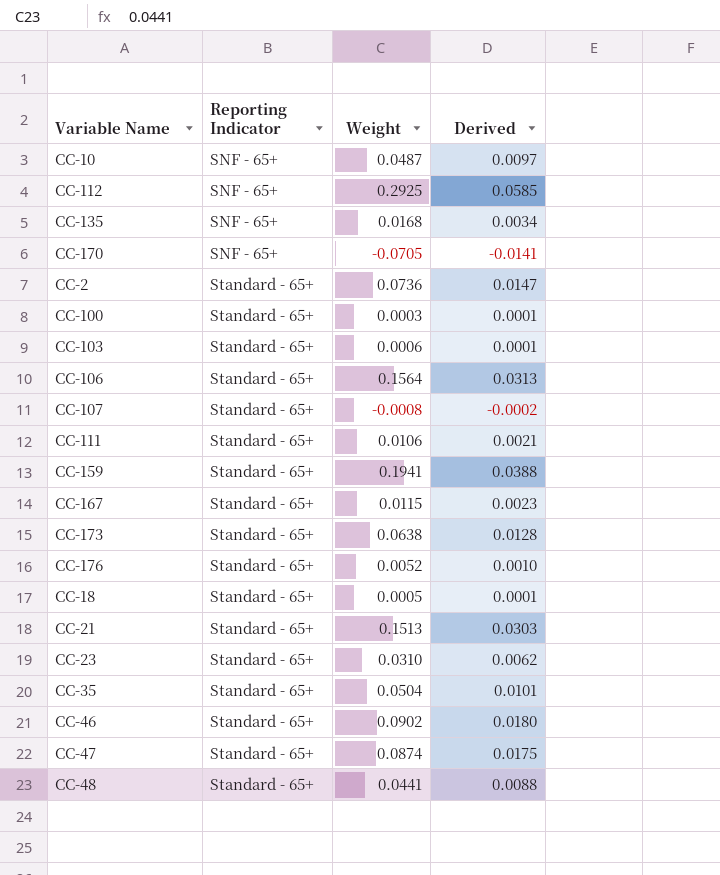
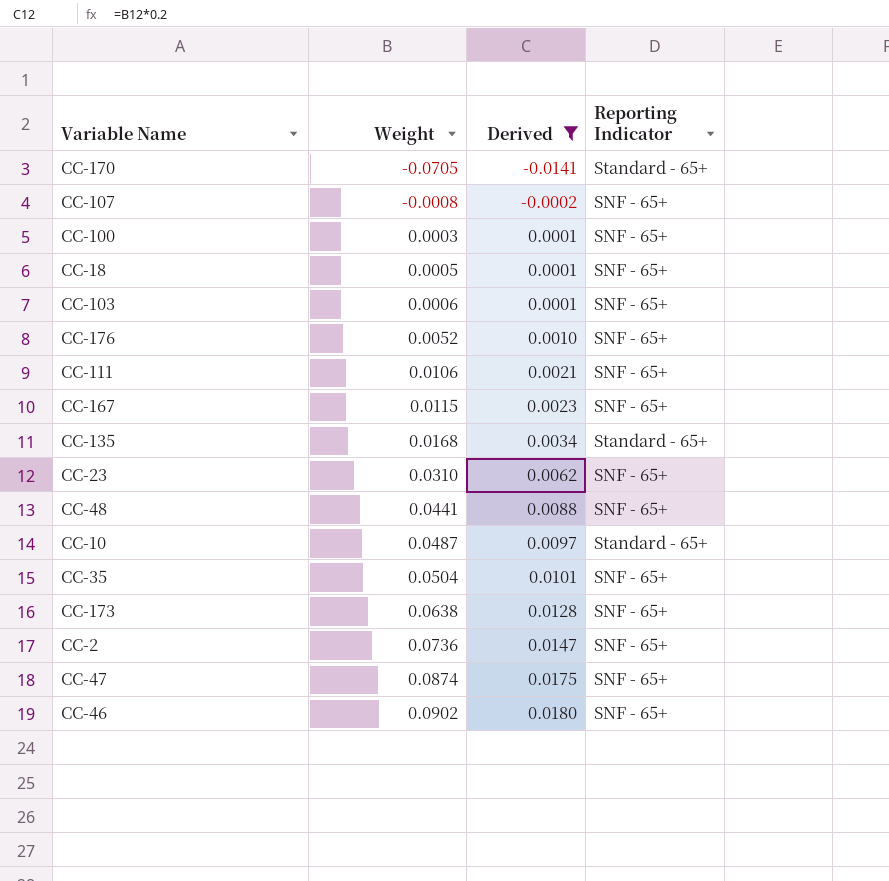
filter: none -> Derived <= 0.0180
row order: Reporting Indicator ascending -> Weight ascending
column Reporting Indicator | position: 2 -> 4
CC-170 | Reporting Indicator: SNF - 65+ -> Standard - 65+
CC-107 | Reporting Indicator: Standard - 65+ -> SNF - 65+
CC-100 | Reporting Indicator: Standard - 65+ -> SNF - 65+
CC-18 | Reporting Indicator: Standard - 65+ -> SNF - 65+
CC-103 | Reporting Indicator: Standard - 65+ -> SNF - 65+
CC-176 | Reporting Indicator: Standard - 65+ -> SNF - 65+
CC-111 | Reporting Indicator: Standard - 65+ -> SNF - 65+
CC-167 | Reporting Indicator: Standard - 65+ -> SNF - 65+
CC-135 | Reporting Indicator: SNF - 65+ -> Standard - 65+
CC-23 | Reporting Indicator: Standard - 65+ -> SNF - 65+
CC-48 | Reporting Indicator: Standard - 65+ -> SNF - 65+
CC-10 | Reporting Indicator: SNF - 65+ -> Standard - 65+
CC-35 | Reporting Indicator: Standard - 65+ -> SNF - 65+
CC-173 | Reporting Indicator: Standard - 65+ -> SNF - 65+
CC-2 | Reporting Indicator: Standard - 65+ -> SNF - 65+
CC-47 | Reporting Indicator: Standard - 65+ -> SNF - 65+
CC-46 | Reporting Indicator: Standard - 65+ -> SNF - 65+

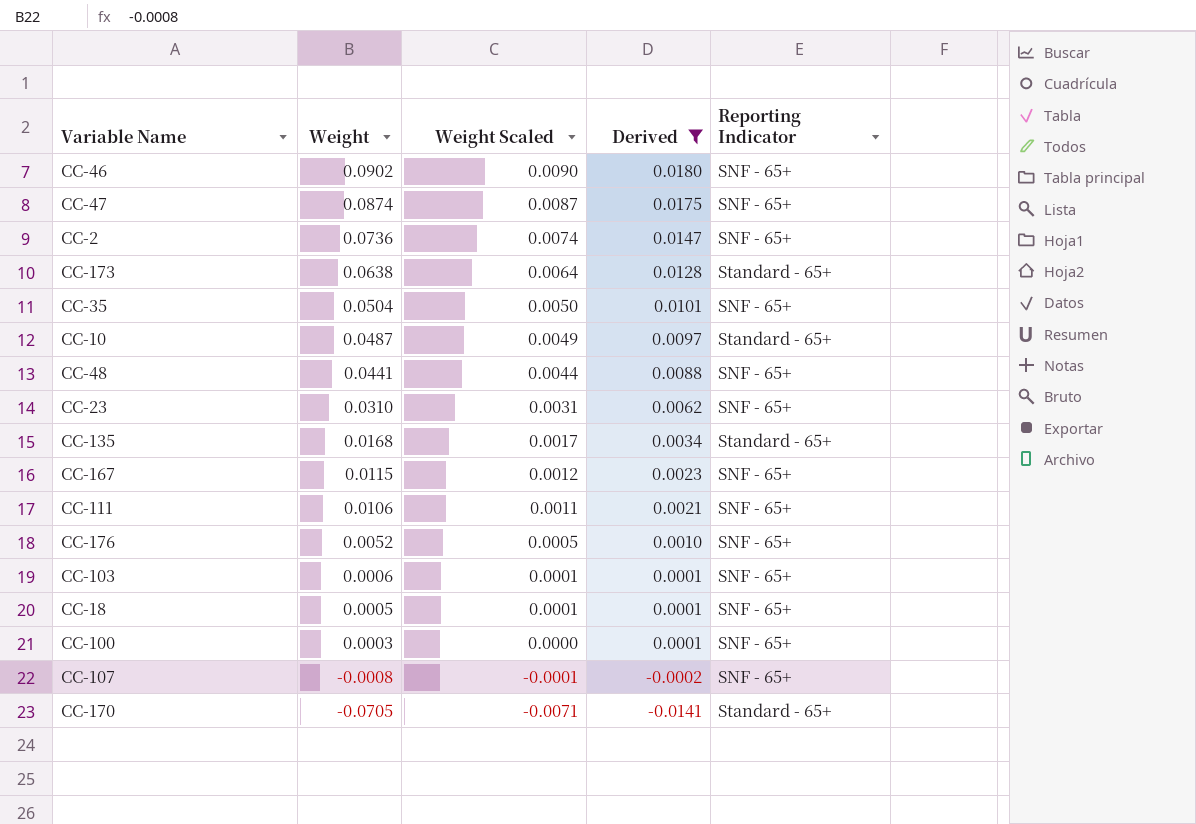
row order: Weight ascending -> Weight descending
column Weight Scaled | formula: none -> [Weight] * 0.1
CC-173 | Reporting Indicator: SNF - 65+ -> Standard - 65+

